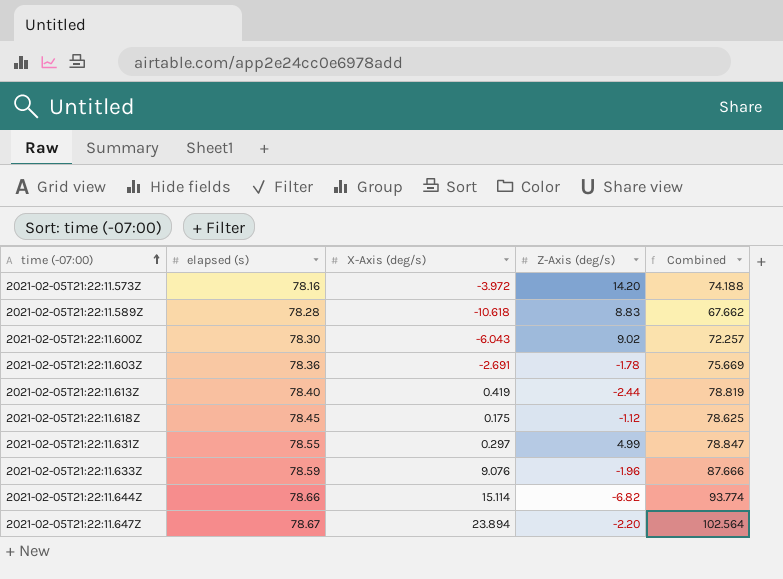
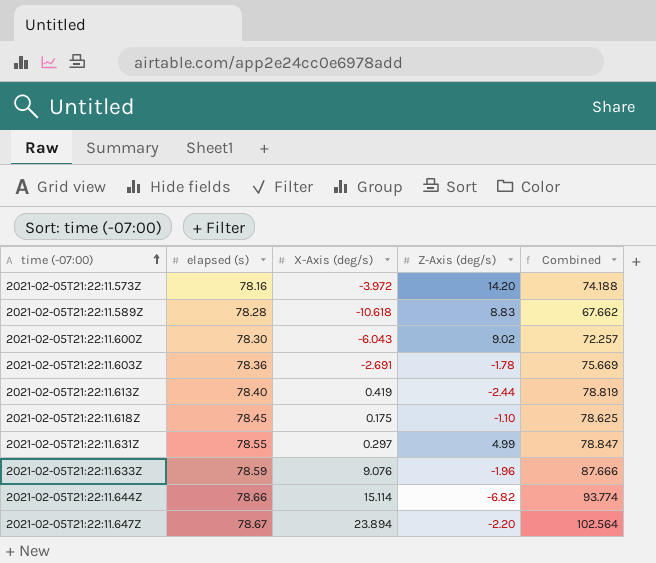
2021-02-05T21:22:11.618Z | Z-Axis (deg/s): -1.12 -> -1.10

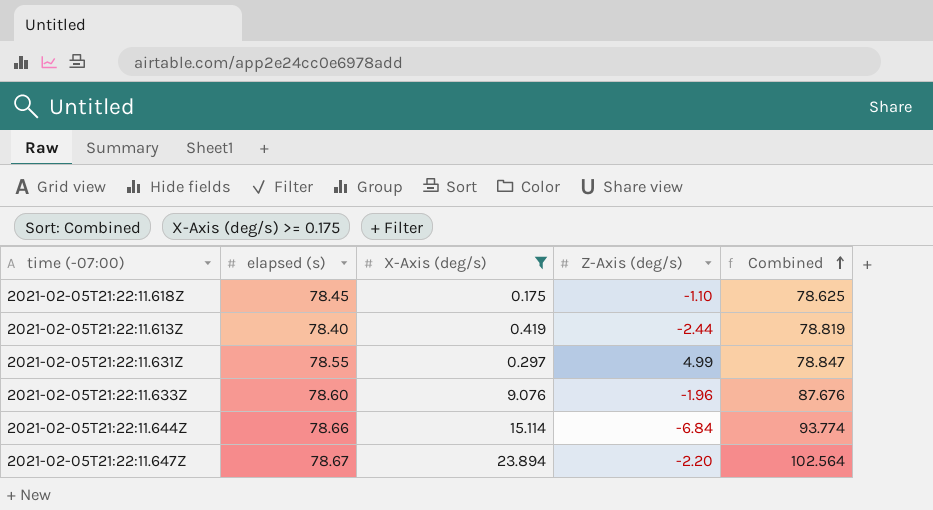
filter: none -> X-Axis (deg/s) >= 0.175
row order: time (-07:00) ascending -> Combined ascending
2021-02-05T21:22:11.633Z | elapsed (s): 78.59 -> 78.60
2021-02-05T21:22:11.633Z | Combined: 87.666 -> 87.676
2021-02-05T21:22:11.644Z | Z-Axis (deg/s): -6.82 -> -6.84

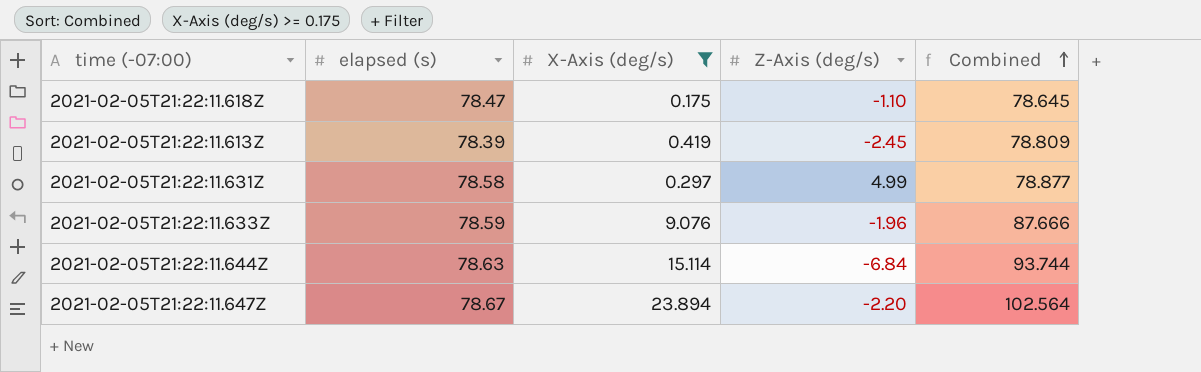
2021-02-05T21:22:11.618Z | elapsed (s): 78.45 -> 78.47
2021-02-05T21:22:11.618Z | Combined: 78.625 -> 78.645
2021-02-05T21:22:11.613Z | elapsed (s): 78.40 -> 78.39
2021-02-05T21:22:11.613Z | Z-Axis (deg/s): -2.44 -> -2.45
2021-02-05T21:22:11.613Z | Combined: 78.819 -> 78.809
2021-02-05T21:22:11.631Z | elapsed (s): 78.55 -> 78.58
2021-02-05T21:22:11.631Z | Combined: 78.847 -> 78.877
2021-02-05T21:22:11.633Z | elapsed (s): 78.60 -> 78.59
2021-02-05T21:22:11.633Z | Combined: 87.676 -> 87.666
2021-02-05T21:22:11.644Z | elapsed (s): 78.66 -> 78.63
2021-02-05T21:22:11.644Z | Combined: 93.774 -> 93.744

